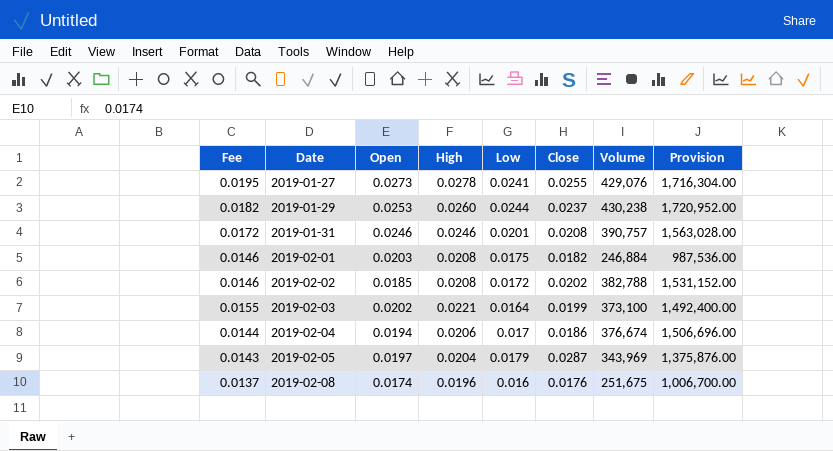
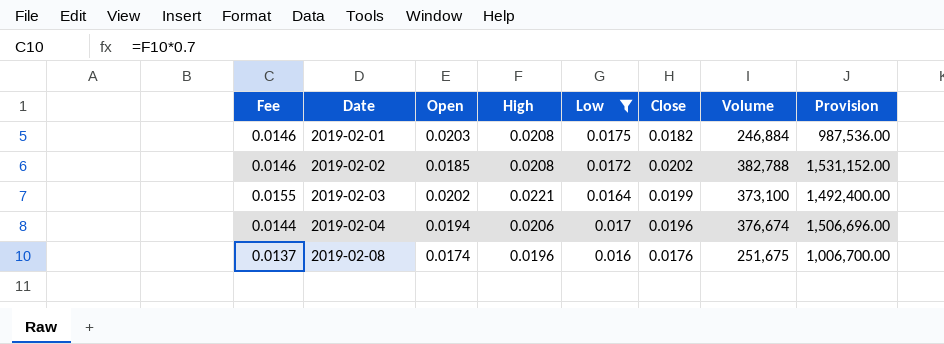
filter: none -> Low <= 0.0175
2019-02-04 | Close: 0.0186 -> 0.0196

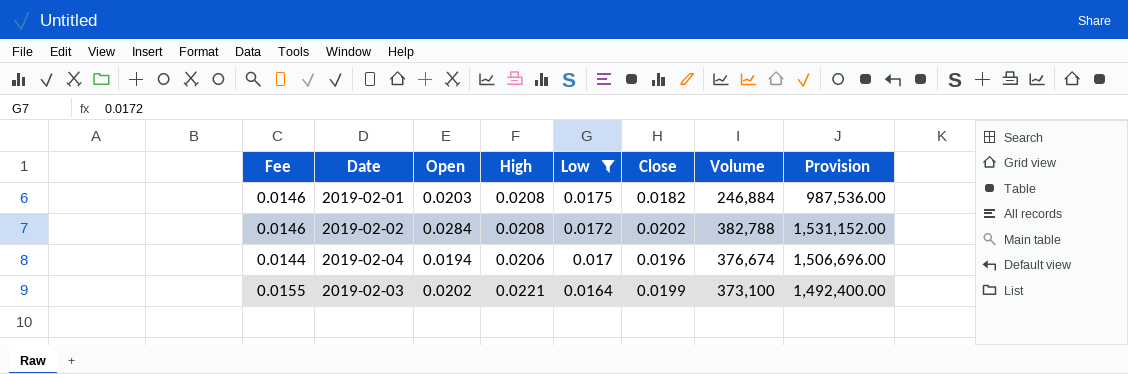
row order: Date ascending -> Low descending
row 2019-02-08: 0.0137 | 0.0174 | 0.0196 | 0.016 | 0.0176 | 251,675 | 1,006,700.00 -> none
2019-02-02 | Open: 0.0185 -> 0.0284

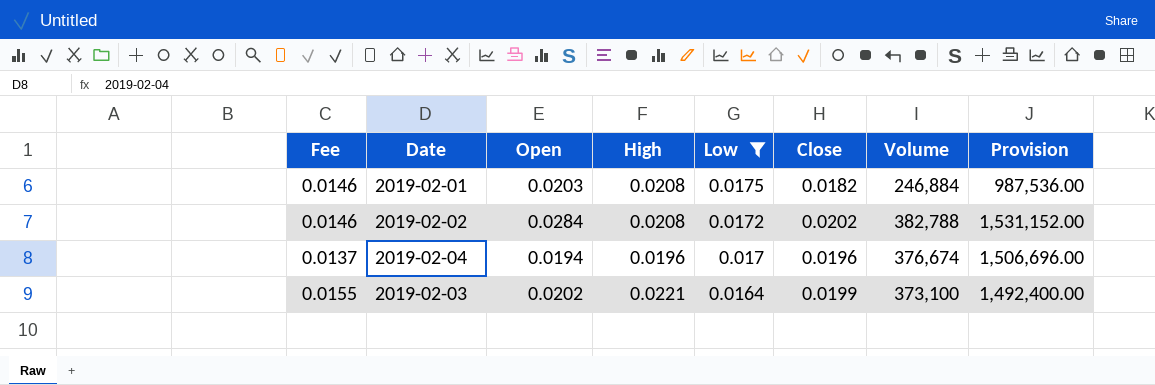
2019-02-04 | Fee: 0.0144 -> 0.0137
2019-02-04 | High: 0.0206 -> 0.0196

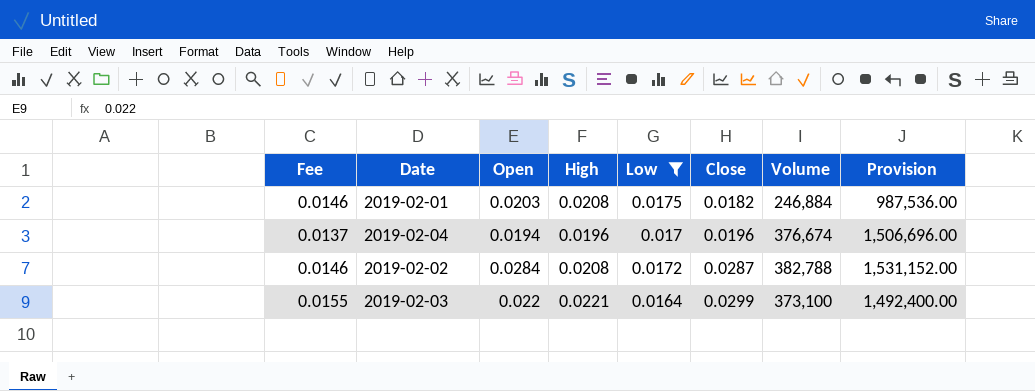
row order: Low descending -> Close ascending
2019-02-02 | Close: 0.0202 -> 0.0287
2019-02-03 | Open: 0.0202 -> 0.022
2019-02-03 | Close: 0.0199 -> 0.0299

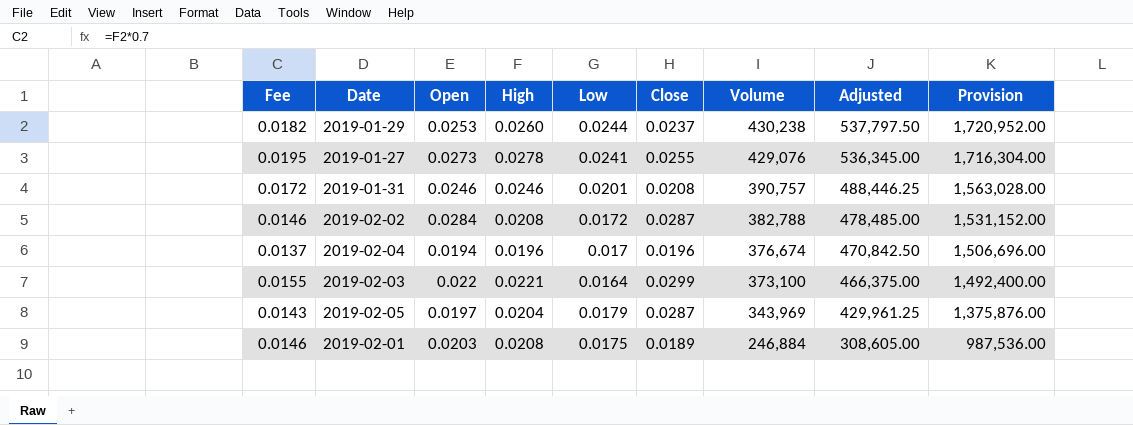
filter: Low <= 0.0175 -> none
row order: Close ascending -> Volume descending
column Adjusted | formula: none -> [Volume] * 1.25
2019-02-01 | Close: 0.0182 -> 0.0189

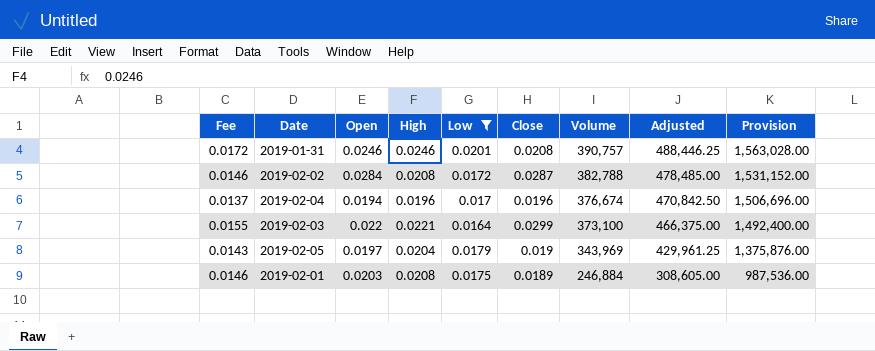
filter: none -> Low <= 0.0201
2019-02-05 | Close: 0.0287 -> 0.019

